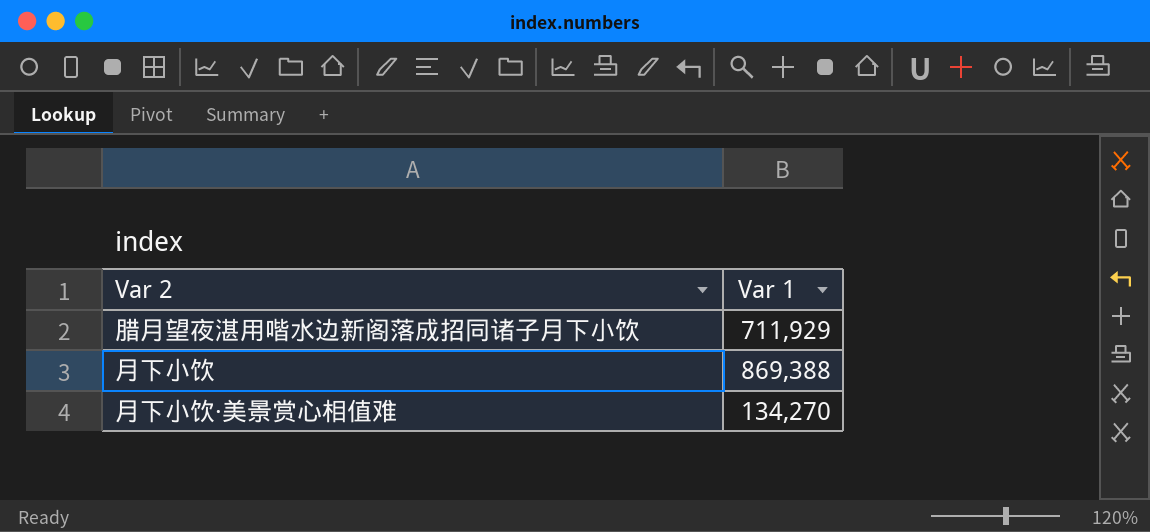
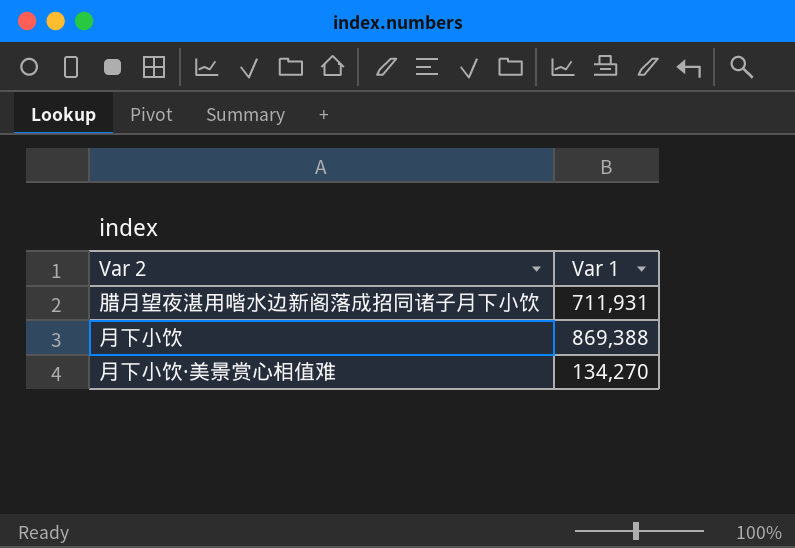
腊月望夜湛用喈水边新阁落成招同诸子月下小饮 | Var 1: 711,929 -> 711,931

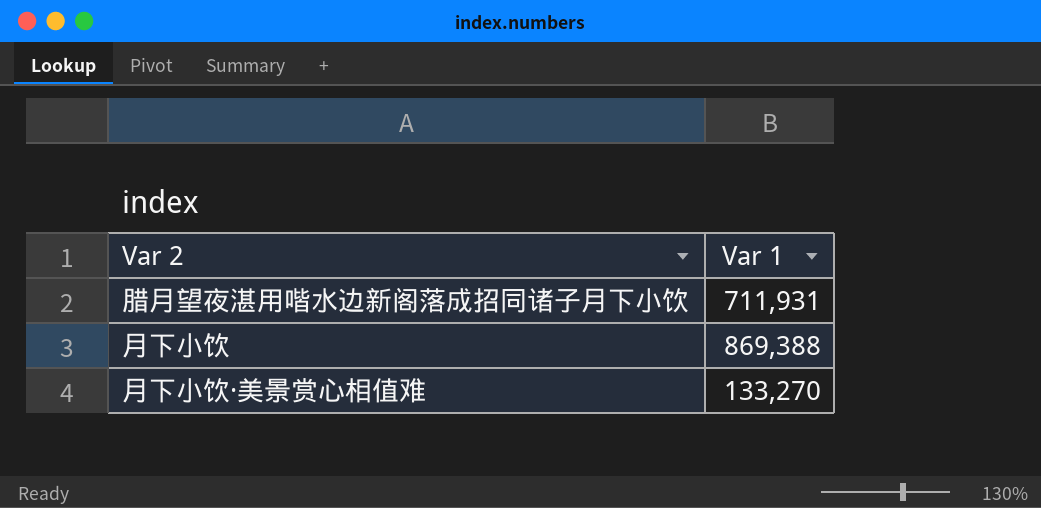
月下小饮·美景赏心相值难 | Var 1: 134,270 -> 133,270

